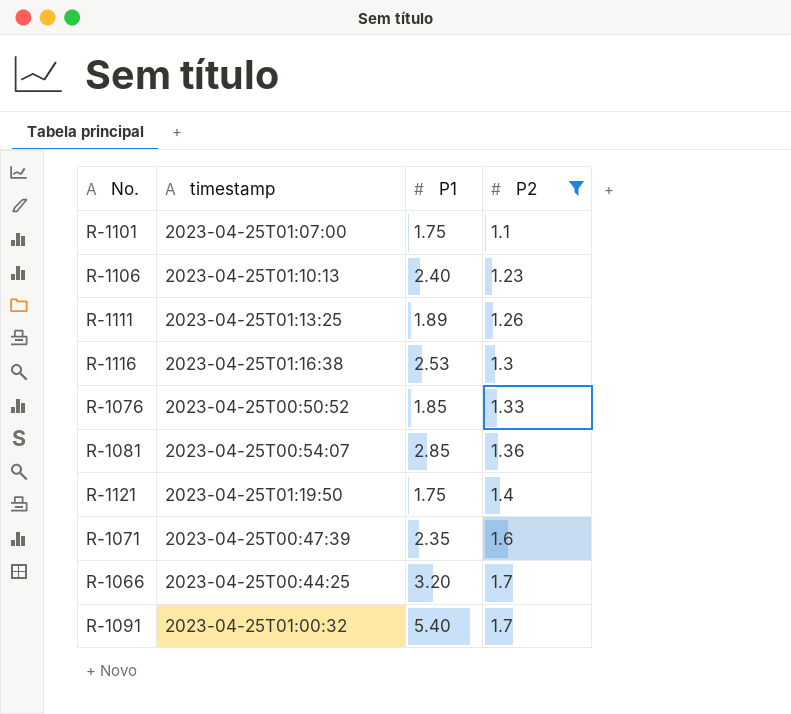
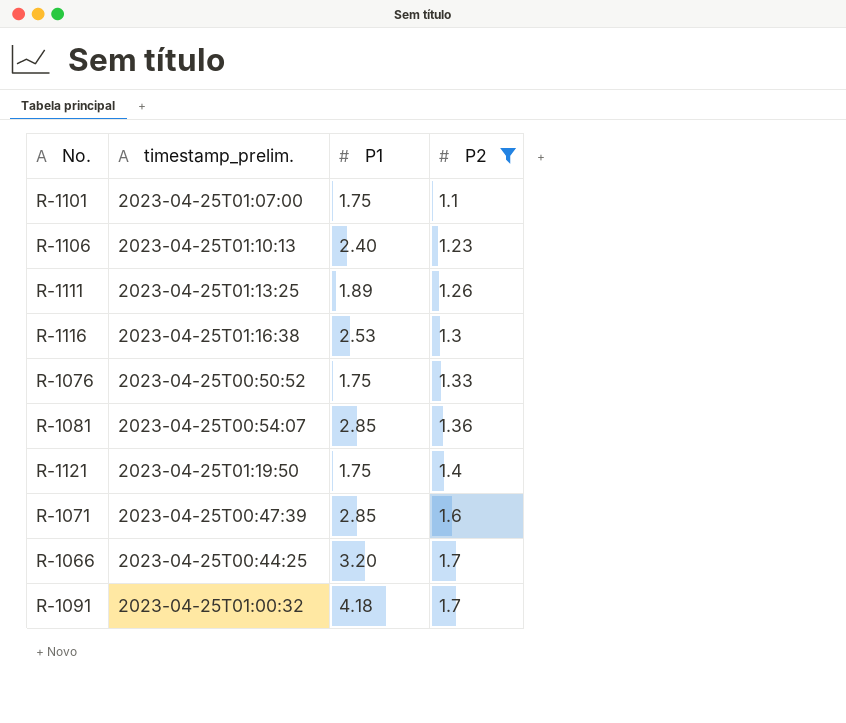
column name: timestamp -> timestamp_prelim.
R-1076 | P1: 1.85 -> 1.75
R-1071 | P1: 2.35 -> 2.85
R-1091 | P1: 5.40 -> 4.18

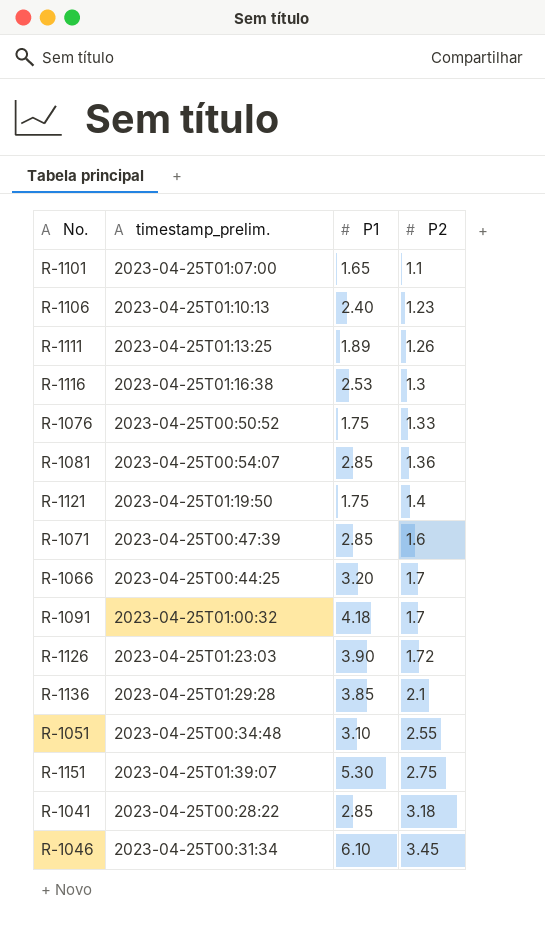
filter: P2 <= 1.7 -> none
R-1101 | P1: 1.75 -> 1.65

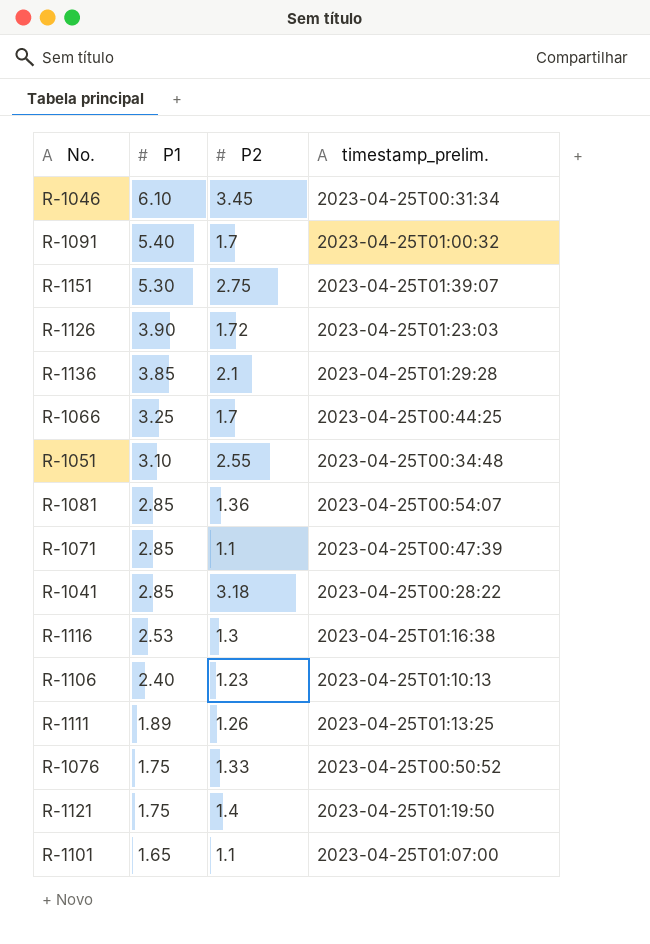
row order: P2 ascending -> P1 descending
column timestamp_prelim. | position: 2 -> 4
R-1091 | P1: 4.18 -> 5.40
R-1066 | P1: 3.20 -> 3.25
R-1071 | P2: 1.6 -> 1.1

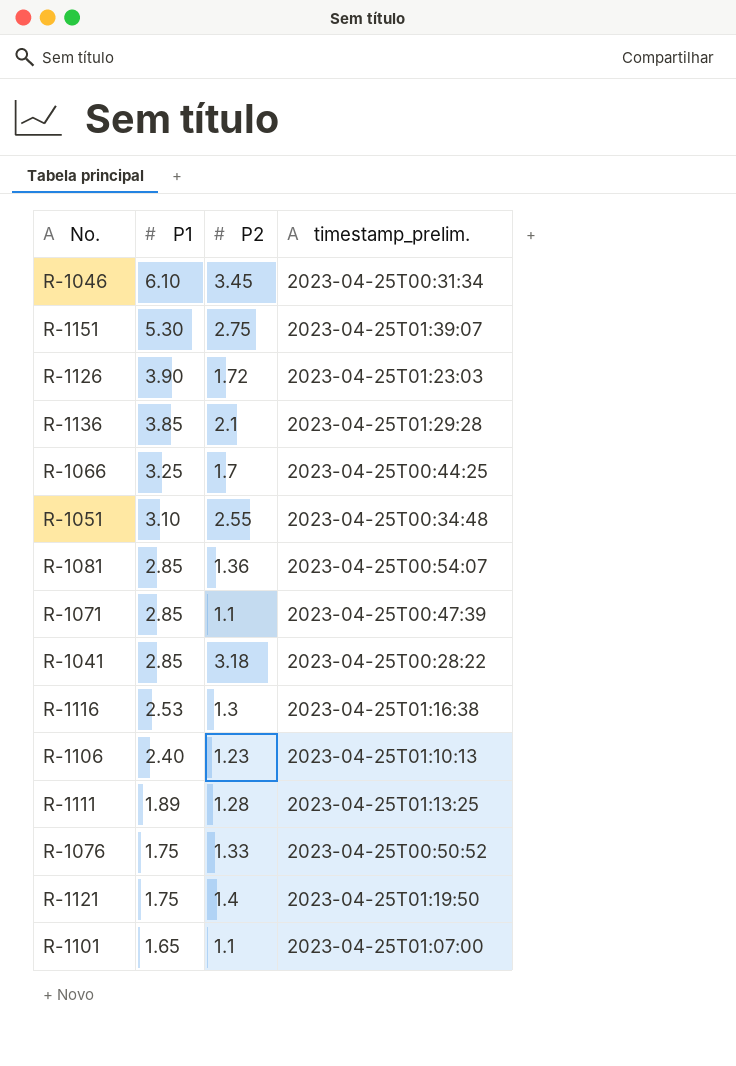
row R-1091: 5.40 | 1.7 | 2023-04-25T01:00:32 -> none
R-1111 | P2: 1.26 -> 1.28

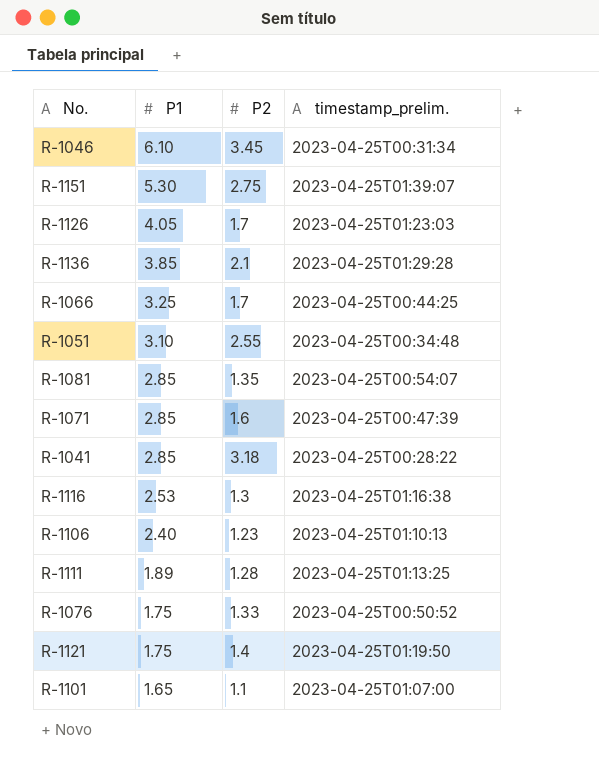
R-1126 | P1: 3.90 -> 4.05
R-1126 | P2: 1.72 -> 1.7
R-1081 | P2: 1.36 -> 1.35
R-1071 | P2: 1.1 -> 1.6

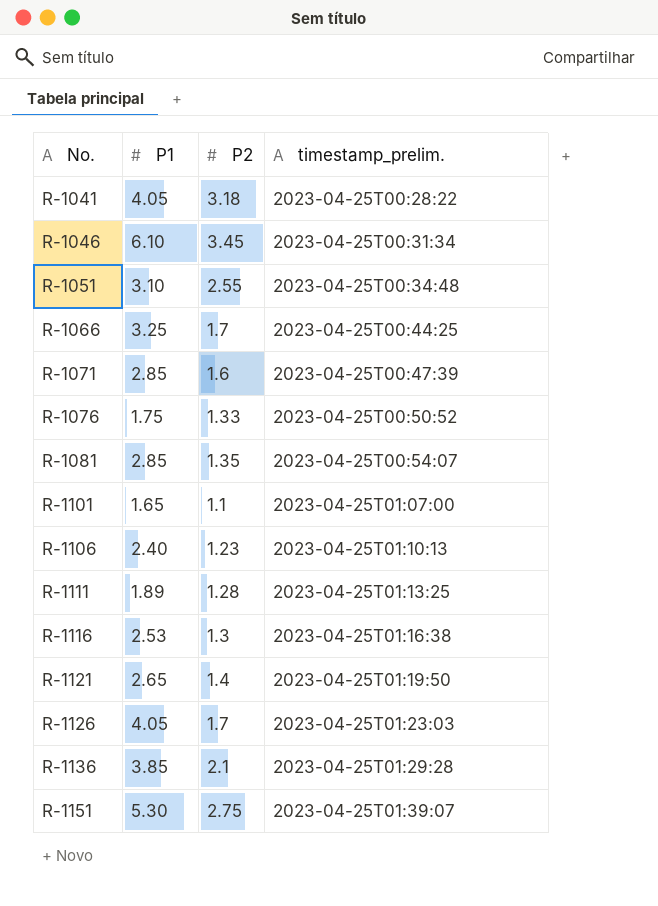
row order: P1 descending -> No. ascending
R-1041 | P1: 2.85 -> 4.05
R-1121 | P1: 1.75 -> 2.65

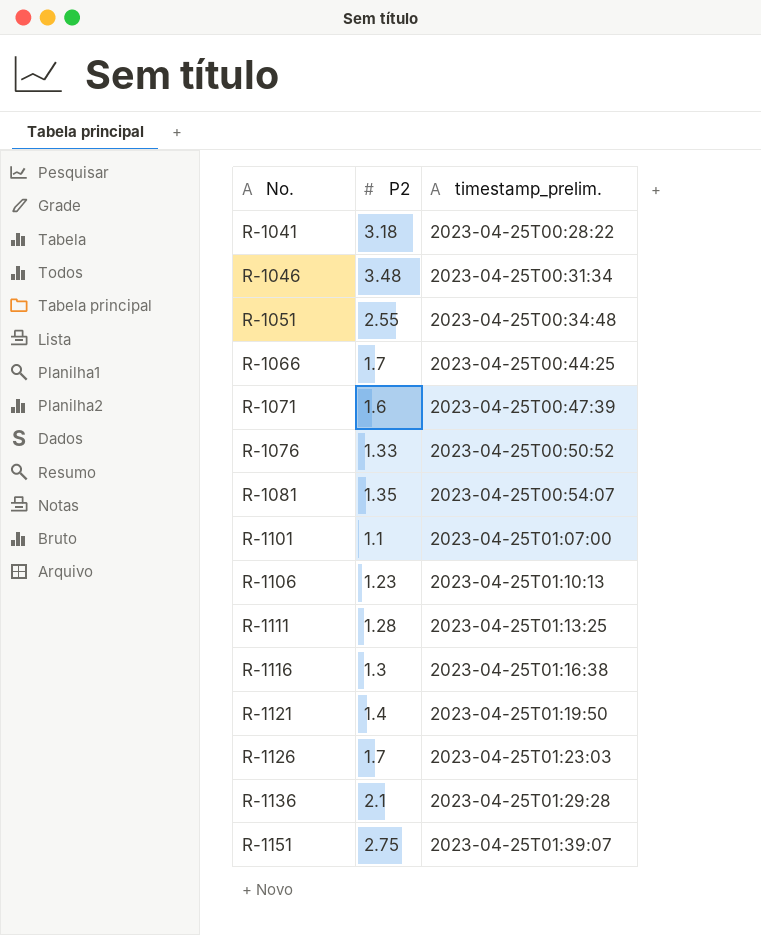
column P1 | position: 2 -> none
R-1046 | P2: 3.45 -> 3.48

